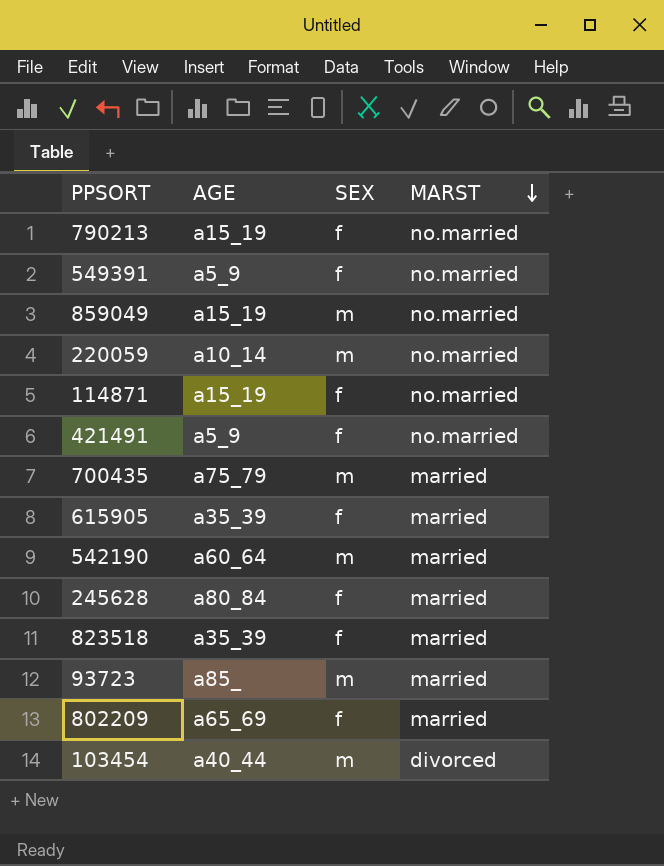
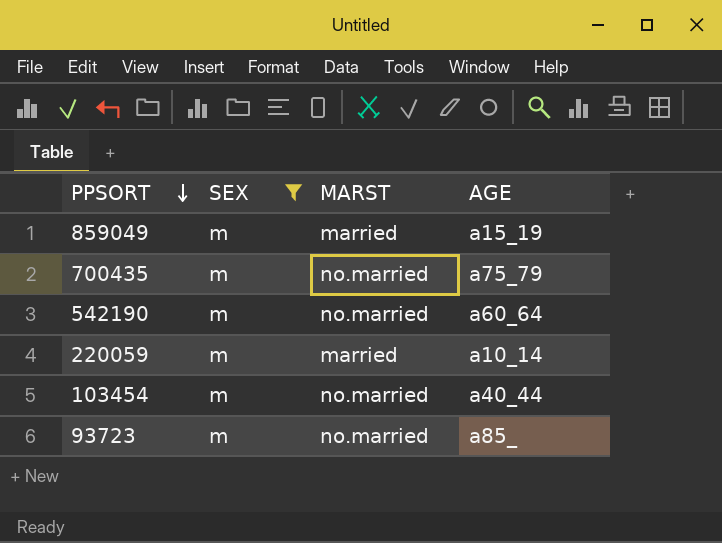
filter: none -> SEX = m
row order: MARST descending -> PPSORT descending
column AGE | position: 2 -> 4
859049 | MARST: no.married -> married
700435 | MARST: married -> no.married
542190 | MARST: married -> no.married
220059 | MARST: no.married -> married
103454 | MARST: divorced -> no.married
93723 | MARST: married -> no.married

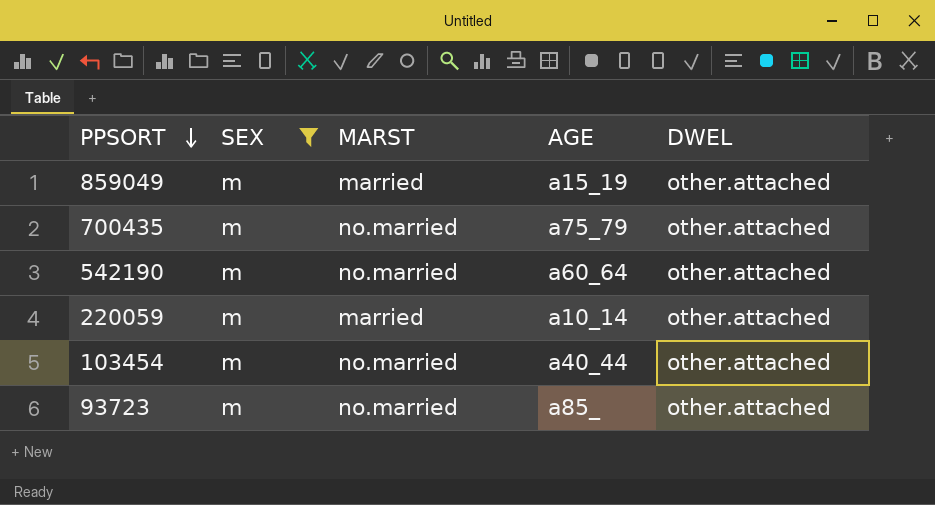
column DWEL | position: none -> 5

